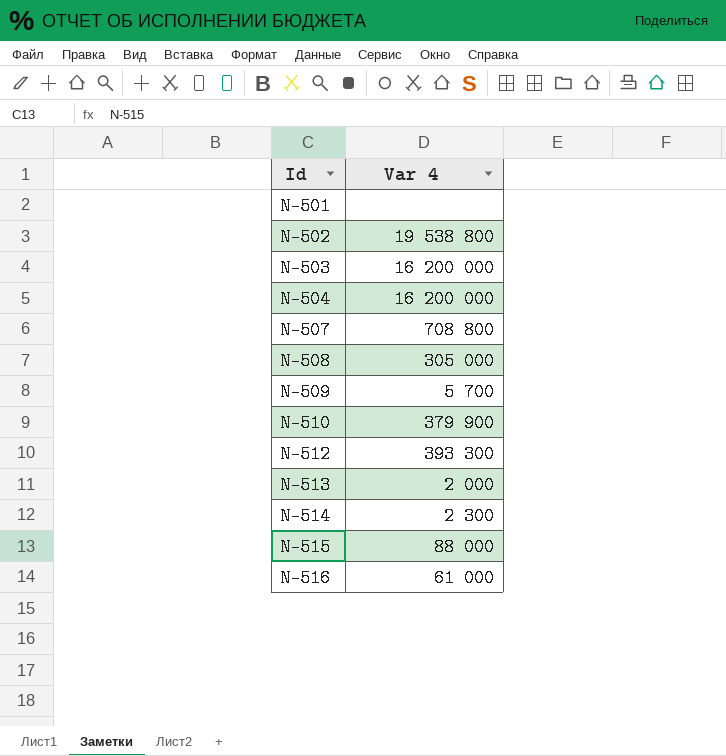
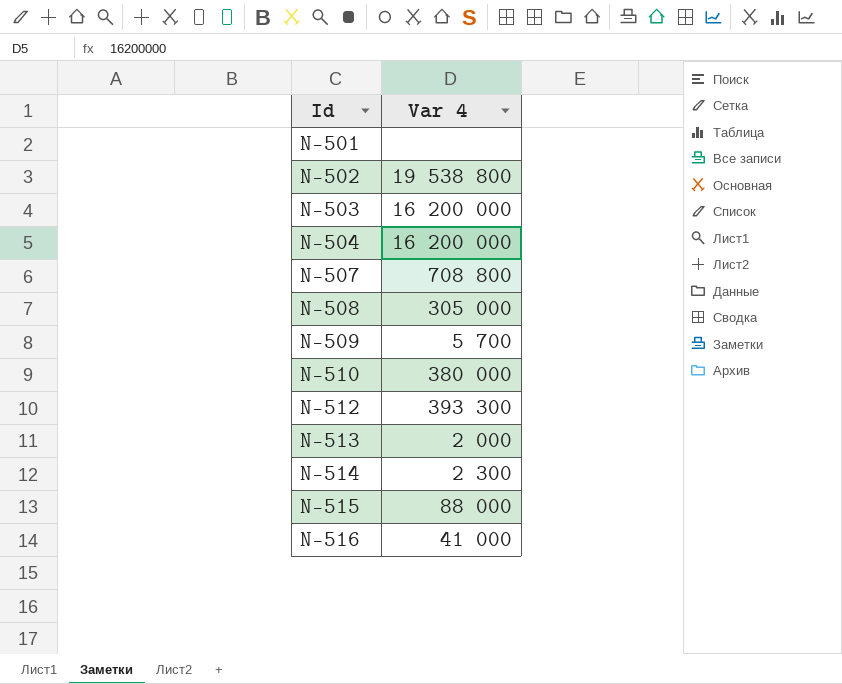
N-510 | Var 4: 379 900 -> 380 000
N-516 | Var 4: 61 000 -> 41 000

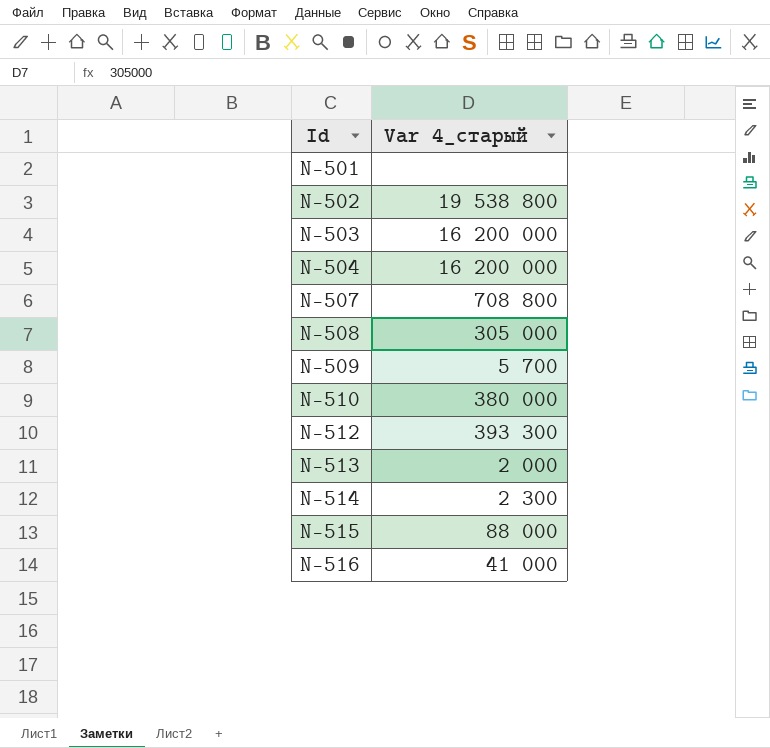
column name: Var 4 -> Var 4_старый

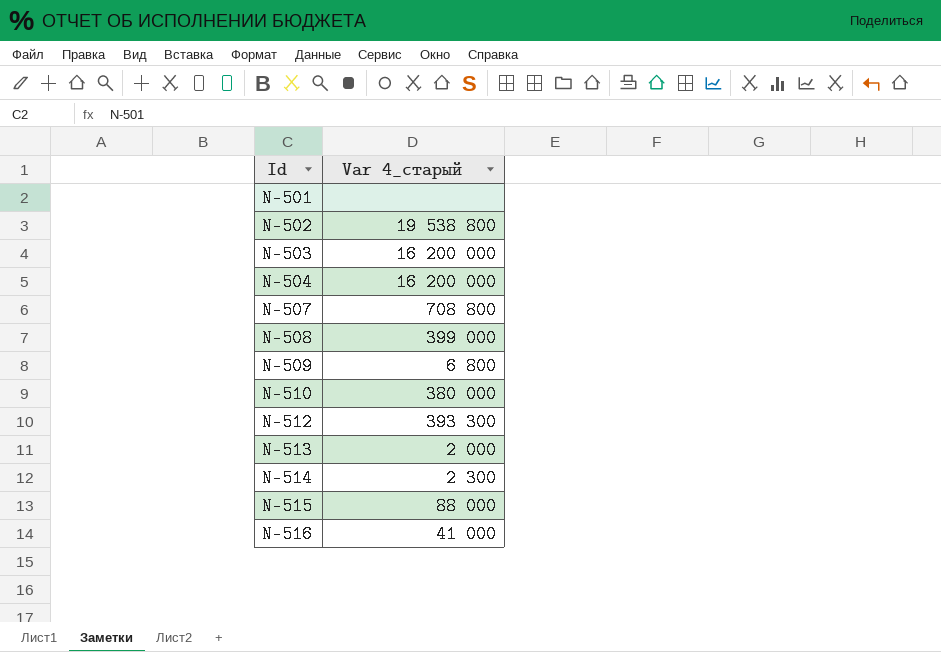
N-508 | Var 4_старый: 305 000 -> 399 000
N-509 | Var 4_старый: 5 700 -> 6 800

